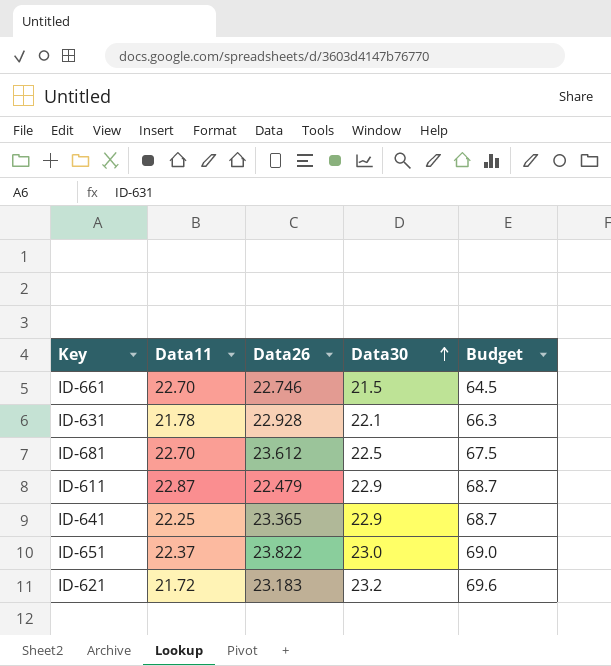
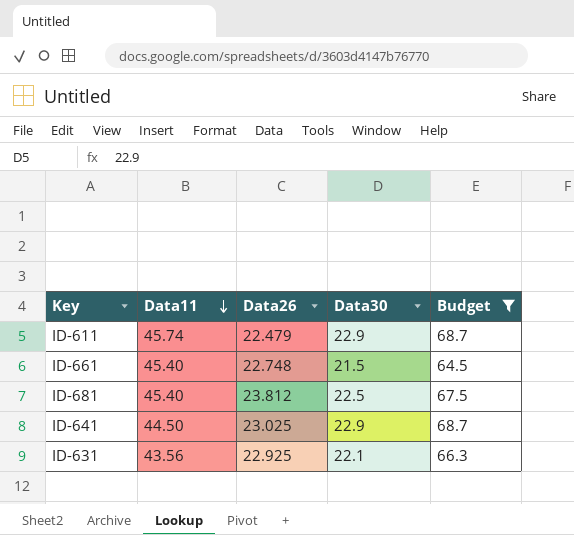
filter: none -> Budget <= 68.7
row order: Data30 ascending -> Data11 descending
ID-611 | Data11: 22.87 -> 45.74
ID-661 | Data11: 22.70 -> 45.40
ID-661 | Data26: 22.746 -> 22.748
ID-681 | Data11: 22.70 -> 45.40
ID-681 | Data26: 23.612 -> 23.812
ID-641 | Data11: 22.25 -> 44.50
ID-641 | Data26: 23.365 -> 23.025
ID-631 | Data11: 21.78 -> 43.56
ID-631 | Data26: 22.928 -> 22.925

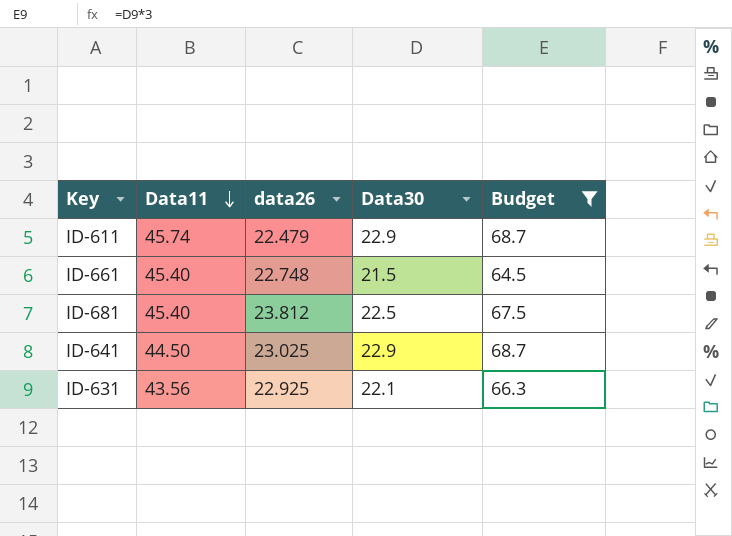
column name: Data26 -> data26

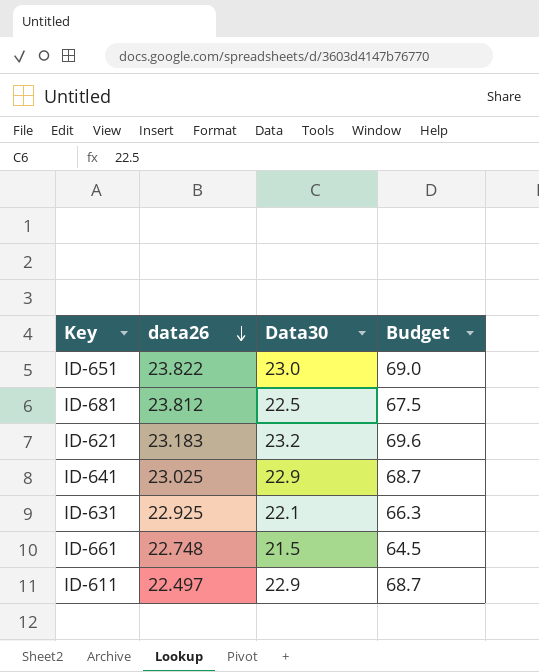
filter: Budget <= 68.7 -> none
row order: Data11 descending -> data26 descending
column Data11 | position: 2 -> none
ID-611 | data26: 22.479 -> 22.497

